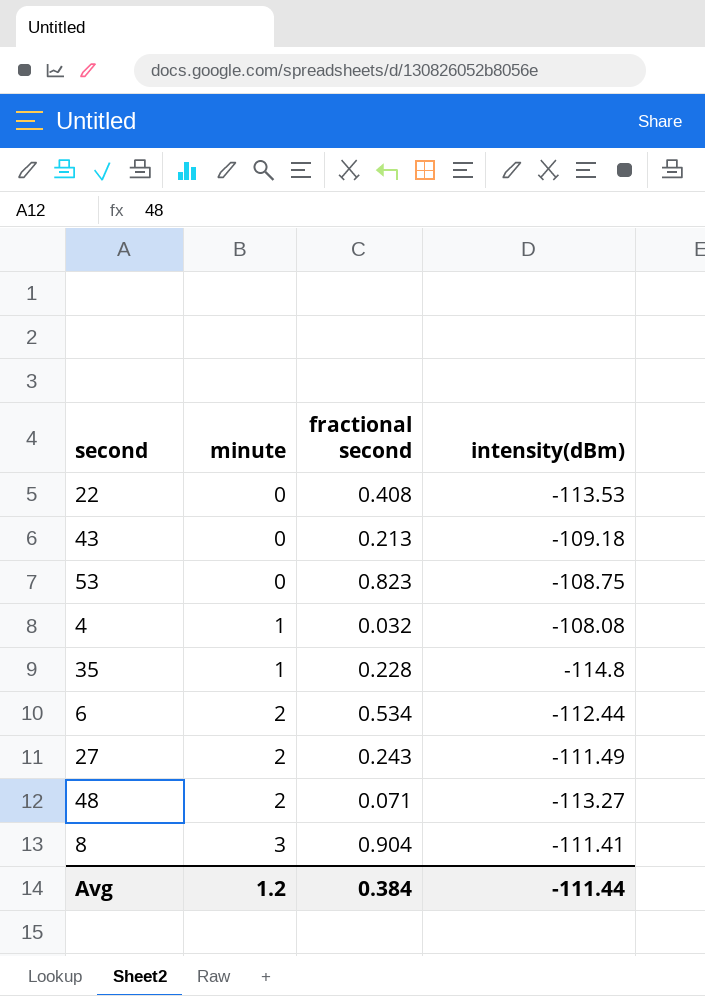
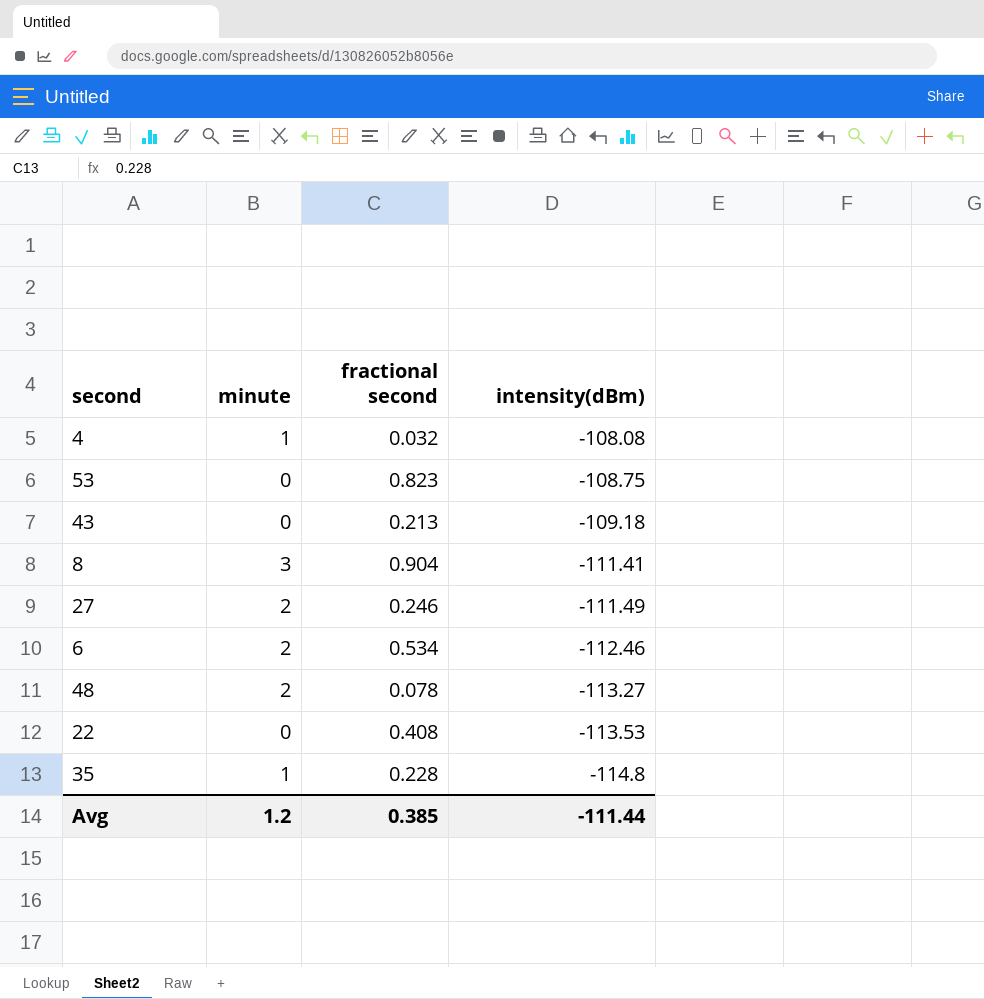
row order: minute ascending -> intensity(dBm) descending
27 | fractional second: 0.243 -> 0.246
6 | intensity(dBm): -112.44 -> -112.46
48 | fractional second: 0.071 -> 0.078
Avg | fractional second: 0.384 -> 0.385

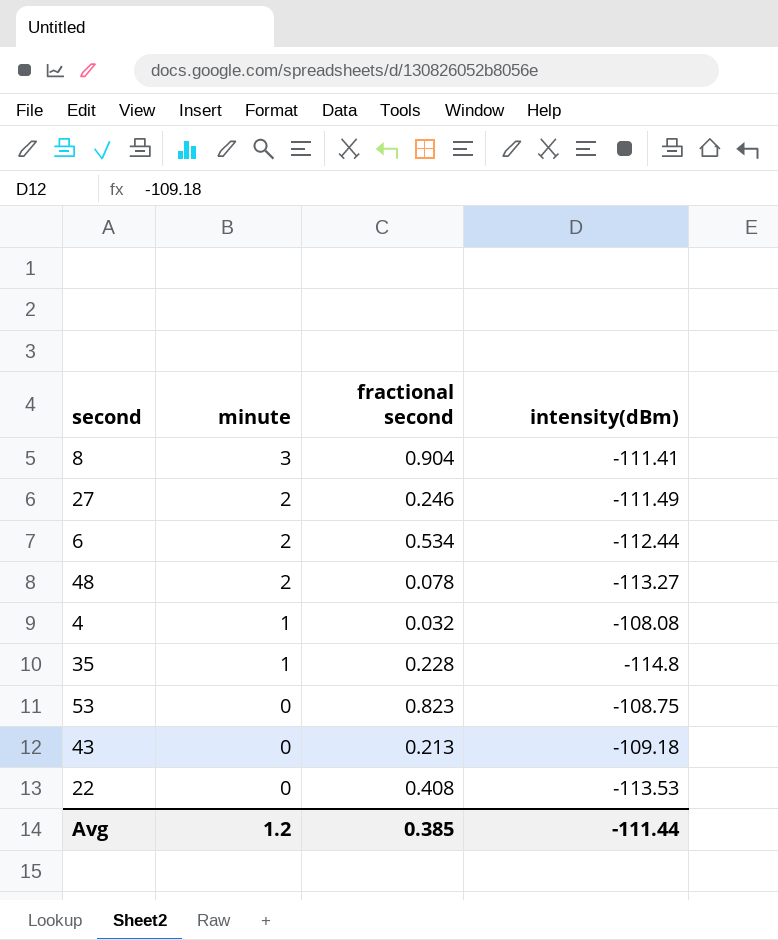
row order: intensity(dBm) descending -> minute descending
6 | intensity(dBm): -112.46 -> -112.44

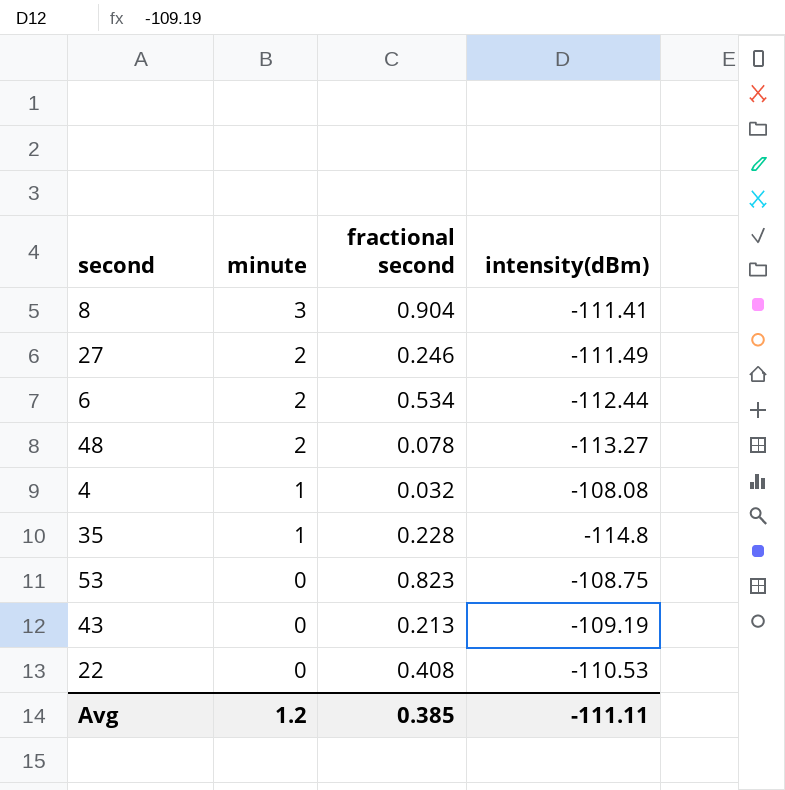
43 | intensity(dBm): -109.18 -> -109.19
22 | intensity(dBm): -113.53 -> -110.53
Avg | intensity(dBm): -111.44 -> -111.11

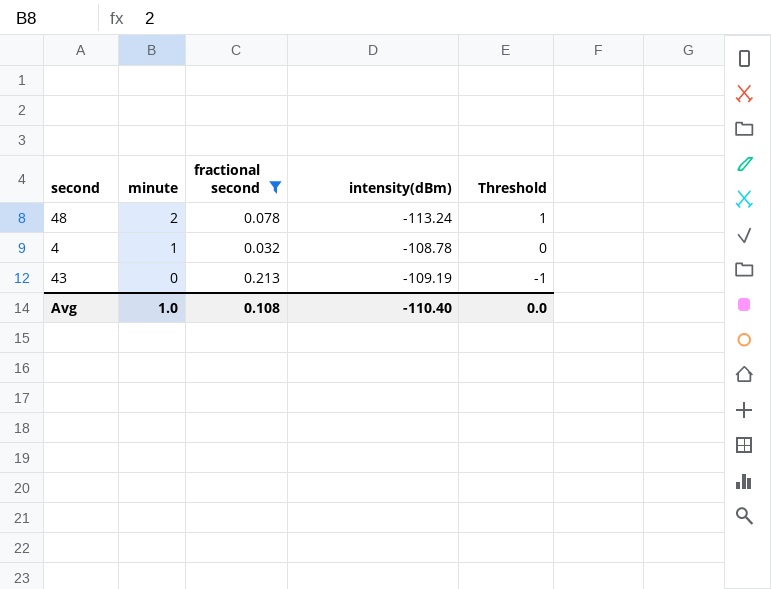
filter: none -> fractional second <= 0.213
column Threshold | formula: none -> [minute] - 1
48 | intensity(dBm): -113.27 -> -113.24
4 | intensity(dBm): -108.08 -> -108.78
Avg | minute: 1.2 -> 1.0
Avg | fractional second: 0.385 -> 0.108
Avg | intensity(dBm): -111.11 -> -110.40

